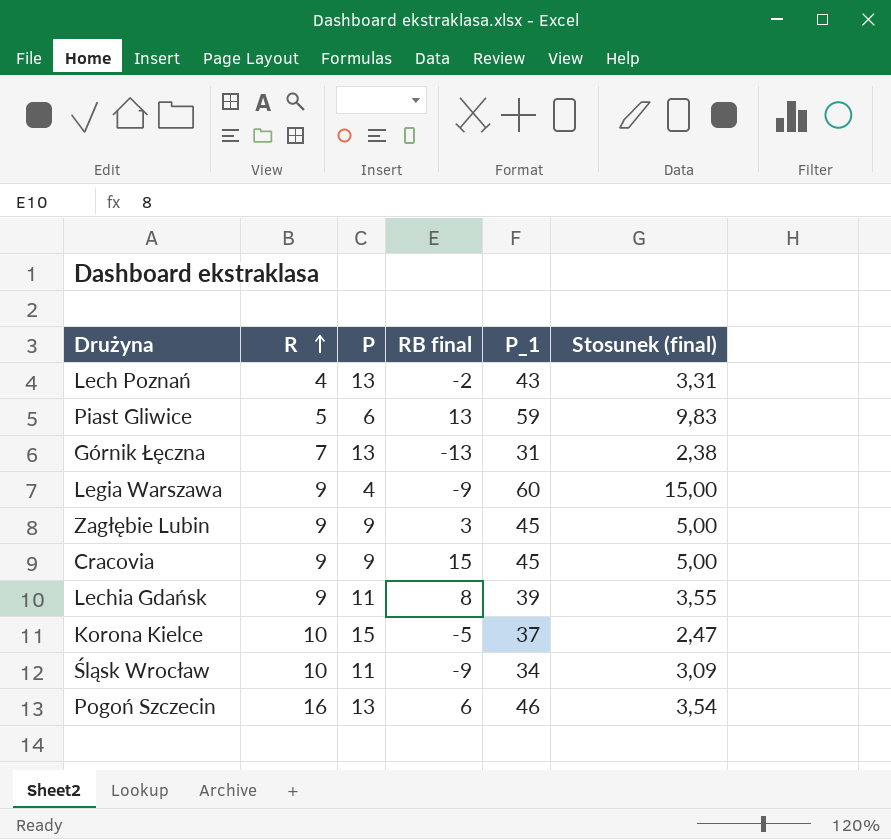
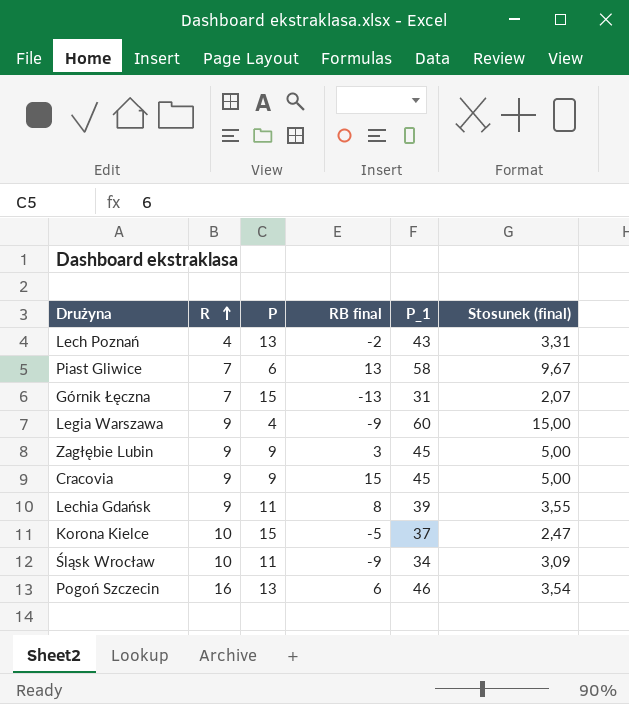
Piast Gliwice | R: 5 -> 7
Piast Gliwice | P_1: 59 -> 58
Piast Gliwice | Stosunek (final): 9,83 -> 9,67
Górnik Łęczna | P: 13 -> 15
Górnik Łęczna | Stosunek (final): 2,38 -> 2,07

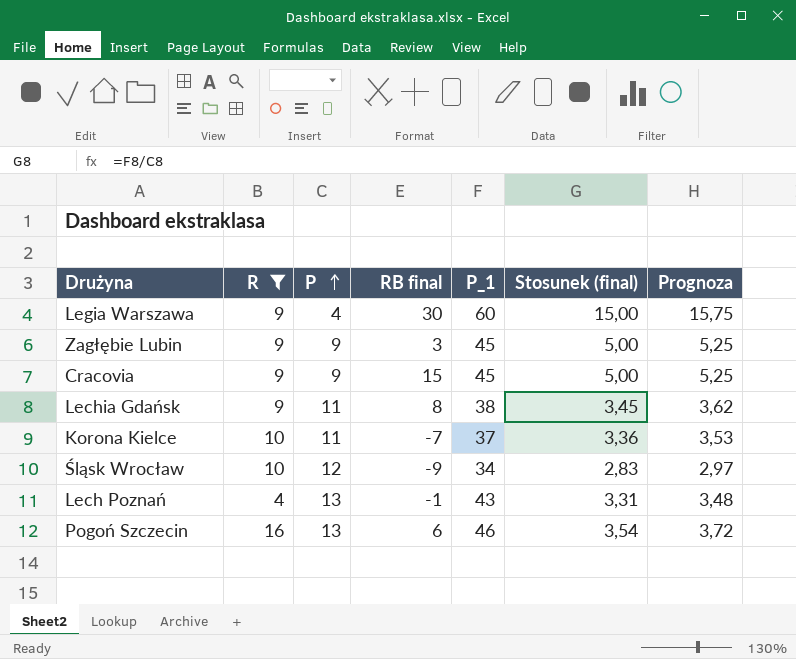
filter: none -> R != 7
row order: R ascending -> P ascending
column Prognoza | formula: none -> [Stosunek (final)] * 1,05
Legia Warszawa | RB final: -9 -> 30
Lechia Gdańsk | P_1: 39 -> 38
Lechia Gdańsk | Stosunek (final): 3,55 -> 3,45
Korona Kielce | P: 15 -> 11
Korona Kielce | RB final: -5 -> -7
Korona Kielce | Stosunek (final): 2,47 -> 3,36
Śląsk Wrocław | P: 11 -> 12
Śląsk Wrocław | Stosunek (final): 3,09 -> 2,83
Lech Poznań | RB final: -2 -> -1

